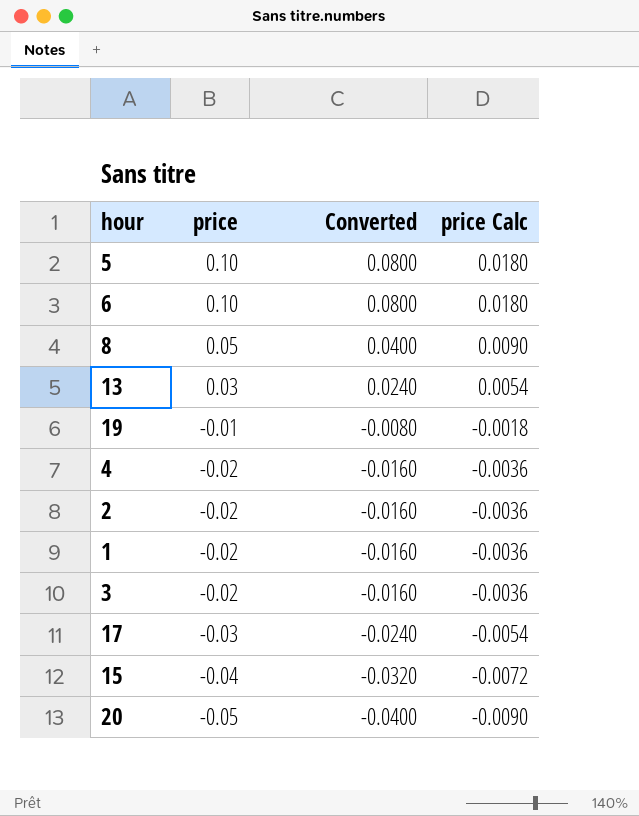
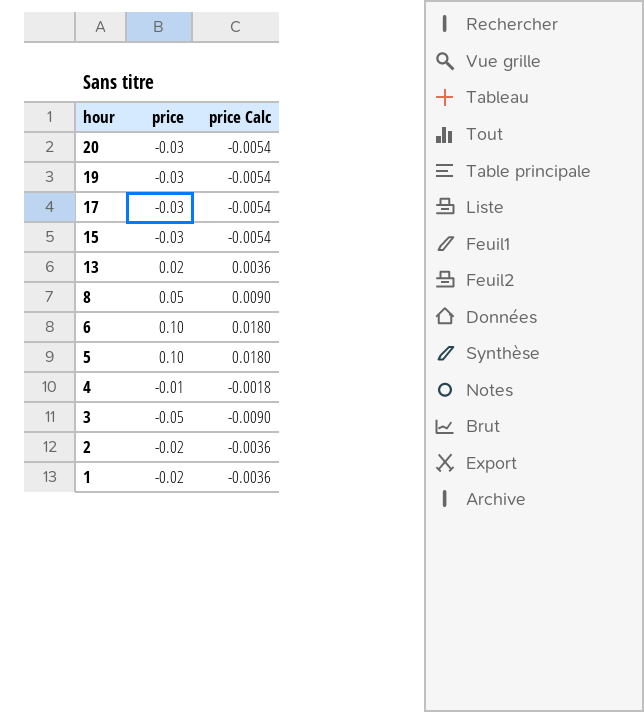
row order: price descending -> hour descending
column Converted | formula: [price] * 0.8 -> none
20 | price: -0.05 -> -0.03
20 | price Calc: -0.0090 -> -0.0054
19 | price: -0.01 -> -0.03
19 | price Calc: -0.0018 -> -0.0054
15 | price: -0.04 -> -0.03
15 | price Calc: -0.0072 -> -0.0054
13 | price: 0.03 -> 0.02
13 | price Calc: 0.0054 -> 0.0036
4 | price: -0.02 -> -0.01
4 | price Calc: -0.0036 -> -0.0018
3 | price: -0.02 -> -0.05
3 | price Calc: -0.0036 -> -0.0090

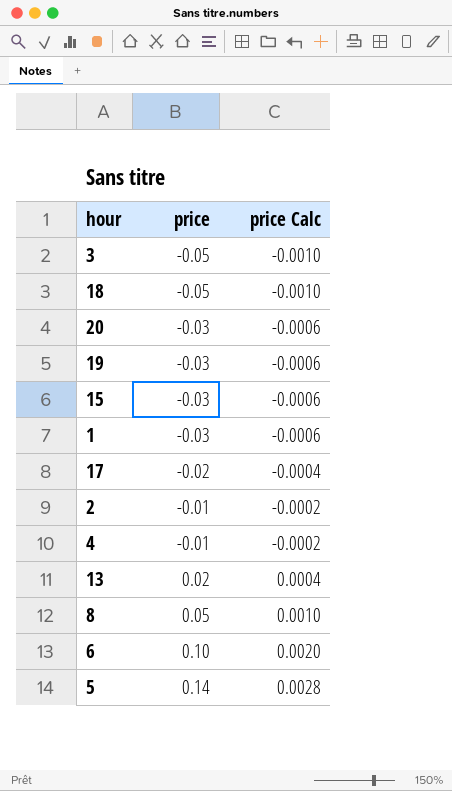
row order: hour descending -> price ascending
column price Calc | formula: [price] * 0.18 -> [price] * 0.02
row 18: none -> -0.05 | -0.0010
1 | price: -0.02 -> -0.03
17 | price: -0.03 -> -0.02
2 | price: -0.02 -> -0.01
5 | price: 0.10 -> 0.14

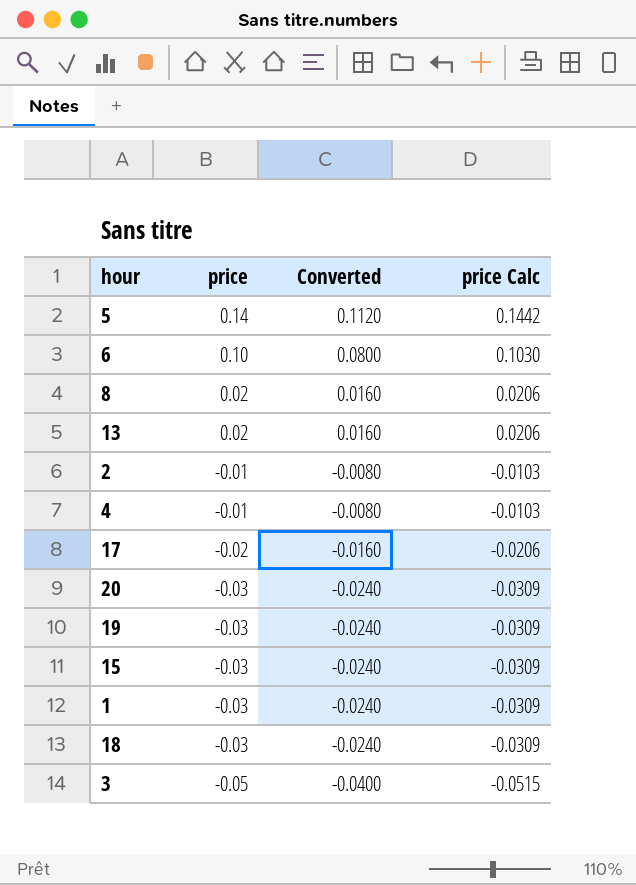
row order: price ascending -> price descending
column Converted | formula: none -> [price] * 0.8
column price Calc | formula: [price] * 0.02 -> [price] * 1.03
8 | price: 0.05 -> 0.02
18 | price: -0.05 -> -0.03

